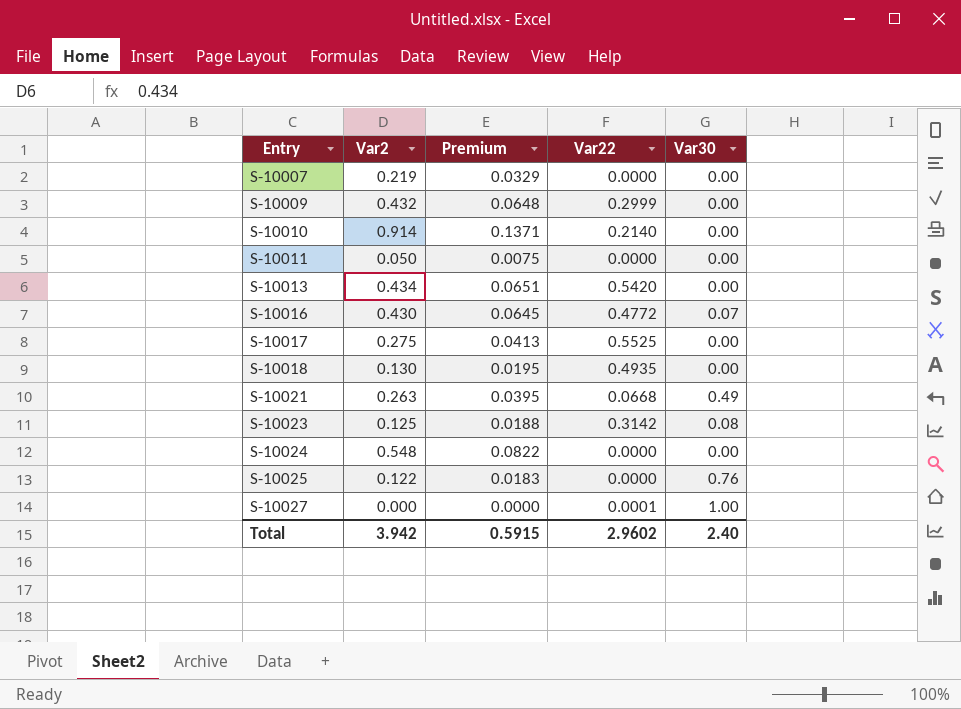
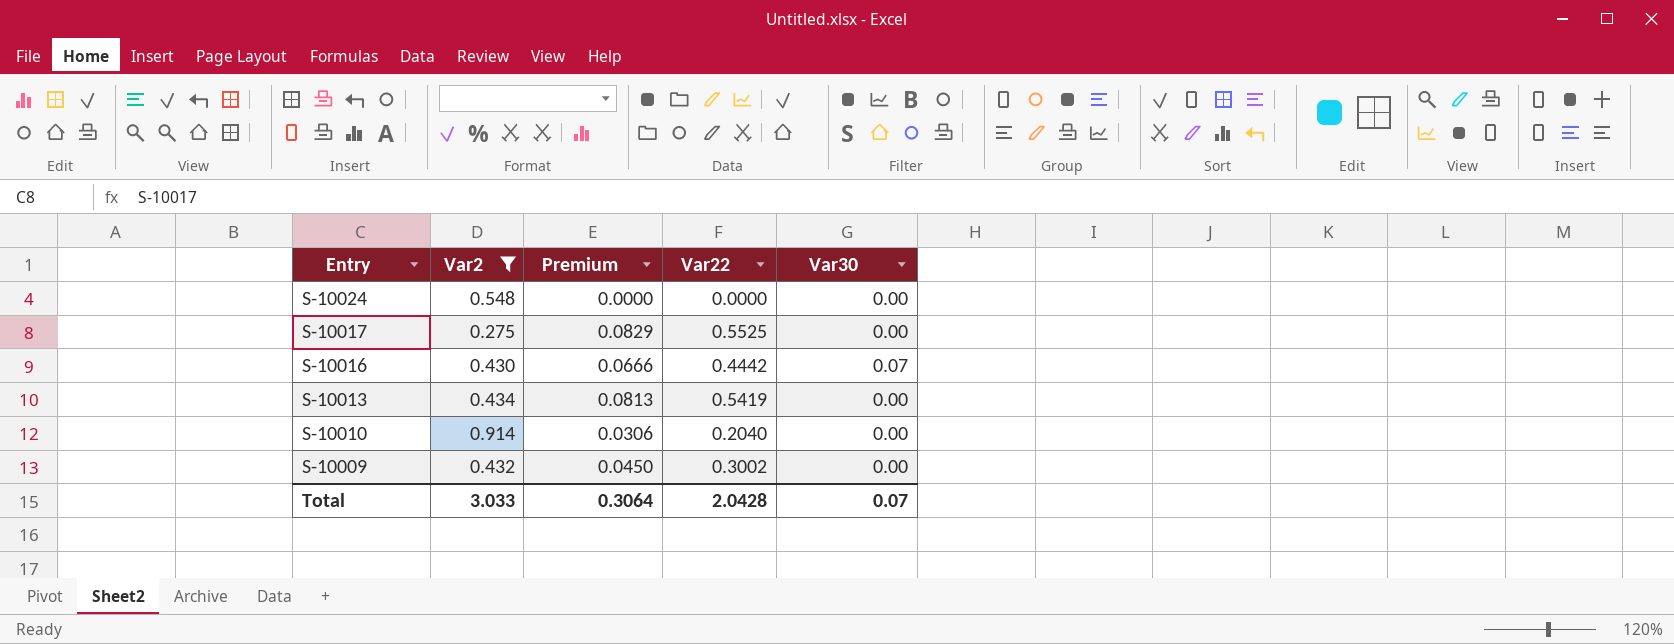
filter: none -> Var2 >= 0.275
row order: Entry ascending -> Entry descending
column Premium | formula: [Var2] * 0.15 -> [Var22] * 0.15
S-10016 | Var22: 0.4772 -> 0.4442
S-10013 | Var22: 0.5420 -> 0.5419
S-10010 | Var22: 0.2140 -> 0.2040
S-10009 | Var22: 0.2999 -> 0.3002
Total | Var2: 3.942 -> 3.033
Total | Premium: 0.5915 -> 0.3064
Total | Var22: 2.9602 -> 2.0428
Total | Var30: 2.40 -> 0.07

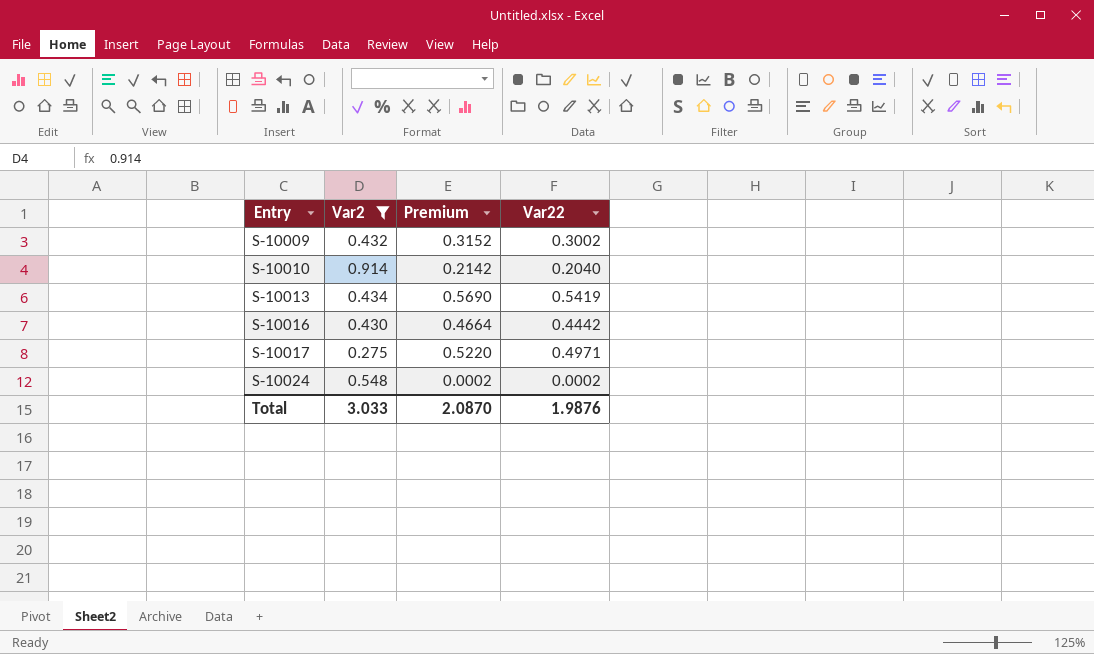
row order: Entry descending -> Entry ascending
column Var30 | position: 5 -> none
column Premium | formula: [Var22] * 0.15 -> [Var22] * 1.05
S-10017 | Var22: 0.5525 -> 0.4971
S-10024 | Var22: 0.0000 -> 0.0002
Total | Premium: 0.3064 -> 2.0870
Total | Var22: 2.0428 -> 1.9876

